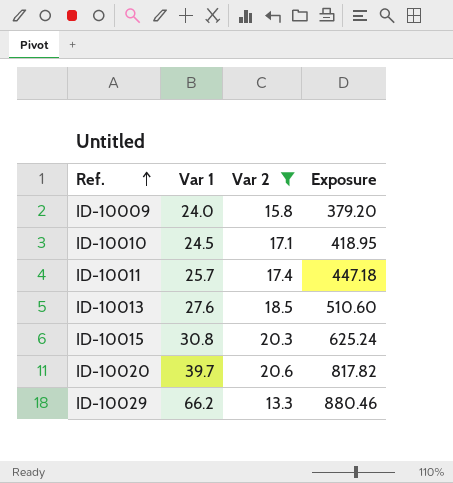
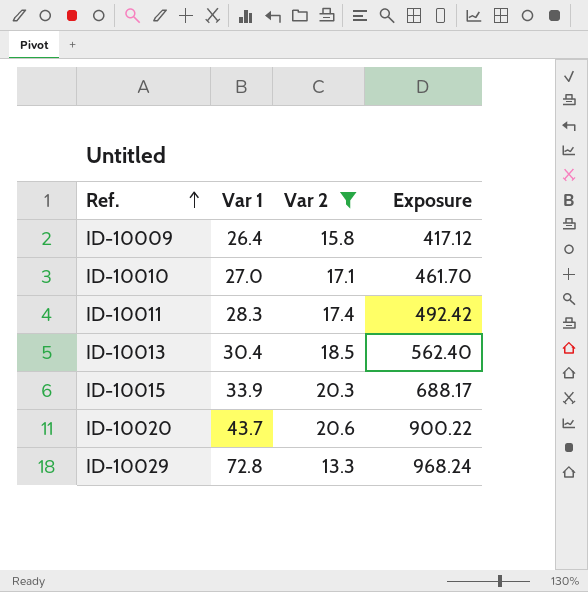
ID-10009 | Var 1: 24.0 -> 26.4
ID-10009 | Exposure: 379.20 -> 417.12
ID-10010 | Var 1: 24.5 -> 27.0
ID-10010 | Exposure: 418.95 -> 461.70
ID-10011 | Var 1: 25.7 -> 28.3
ID-10011 | Exposure: 447.18 -> 492.42
ID-10013 | Var 1: 27.6 -> 30.4
ID-10013 | Exposure: 510.60 -> 562.40
ID-10015 | Var 1: 30.8 -> 33.9
ID-10015 | Exposure: 625.24 -> 688.17
ID-10020 | Var 1: 39.7 -> 43.7
ID-10020 | Exposure: 817.82 -> 900.22
ID-10029 | Var 1: 66.2 -> 72.8
ID-10029 | Exposure: 880.46 -> 968.24

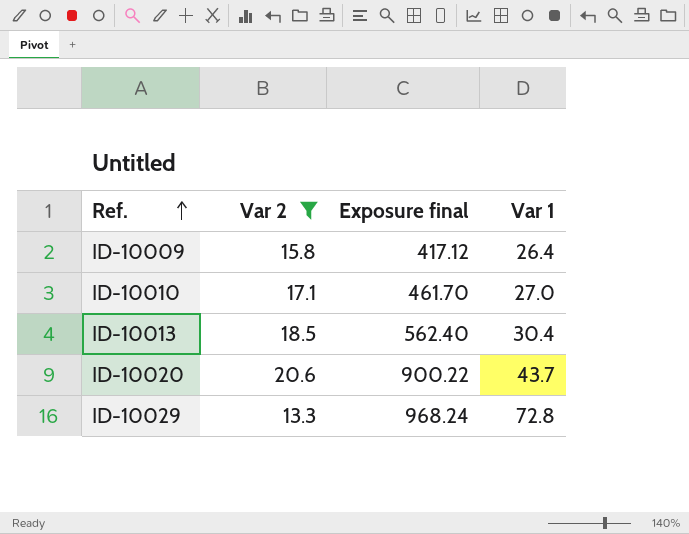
column name: Exposure -> Exposure final
column Var 1 | position: 2 -> 4
row ID-10011: 28.3 | 17.4 | 492.42 -> none
row ID-10015: 33.9 | 20.3 | 688.17 -> none

